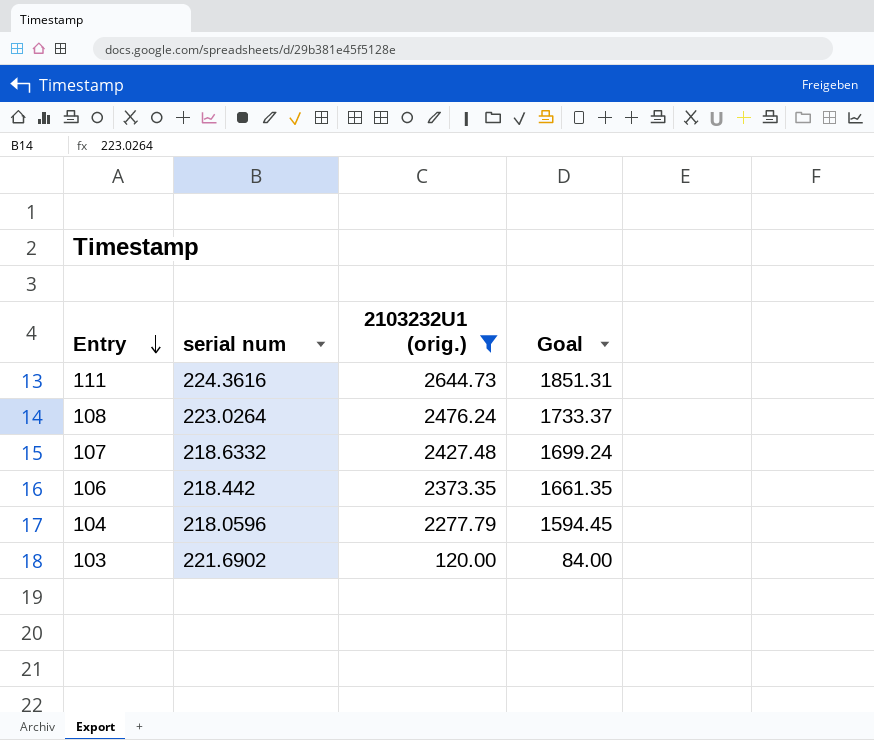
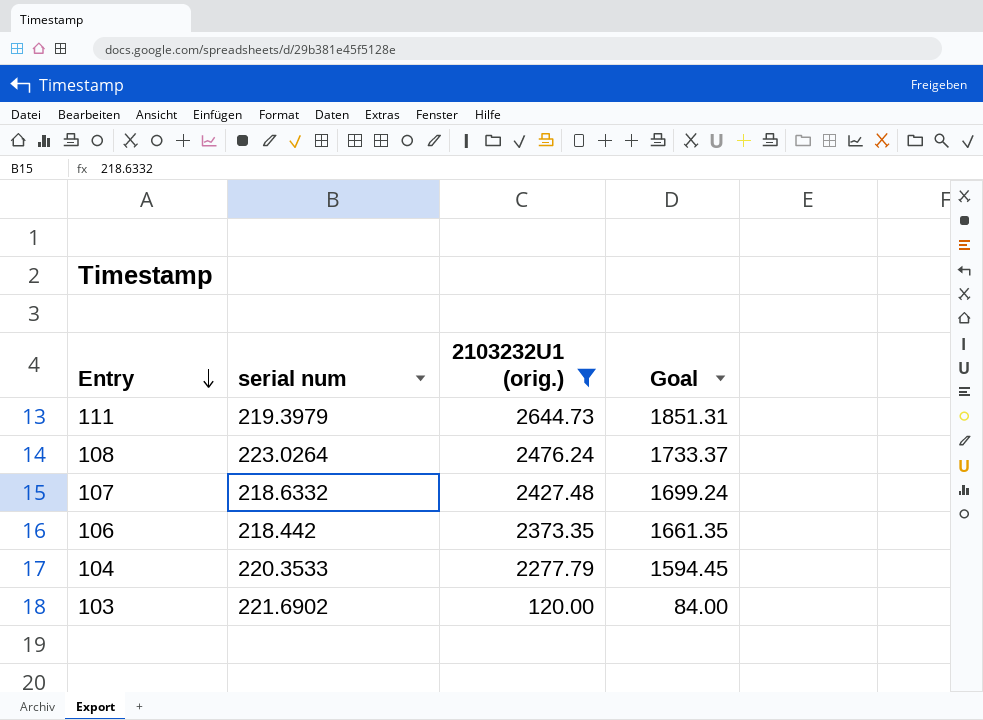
111 | serial num: 224.3616 -> 219.3979
104 | serial num: 218.0596 -> 220.3533

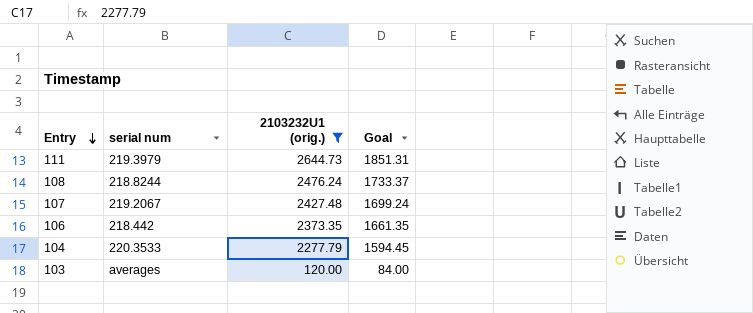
108 | serial num: 223.0264 -> 218.8244
107 | serial num: 218.6332 -> 219.2067
103 | serial num: 221.6902 -> averages

